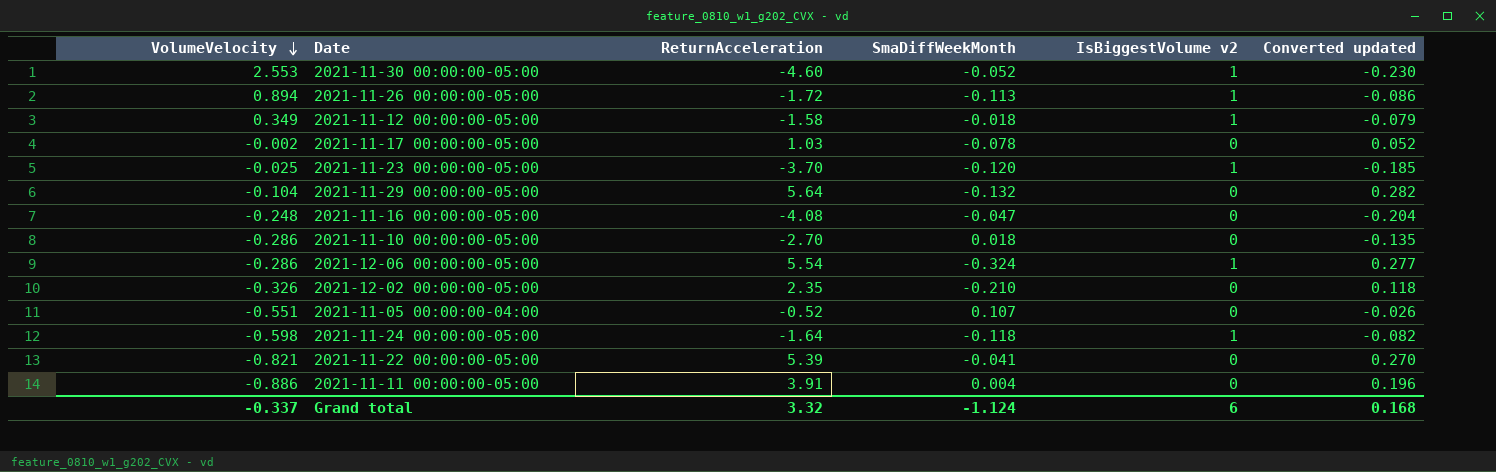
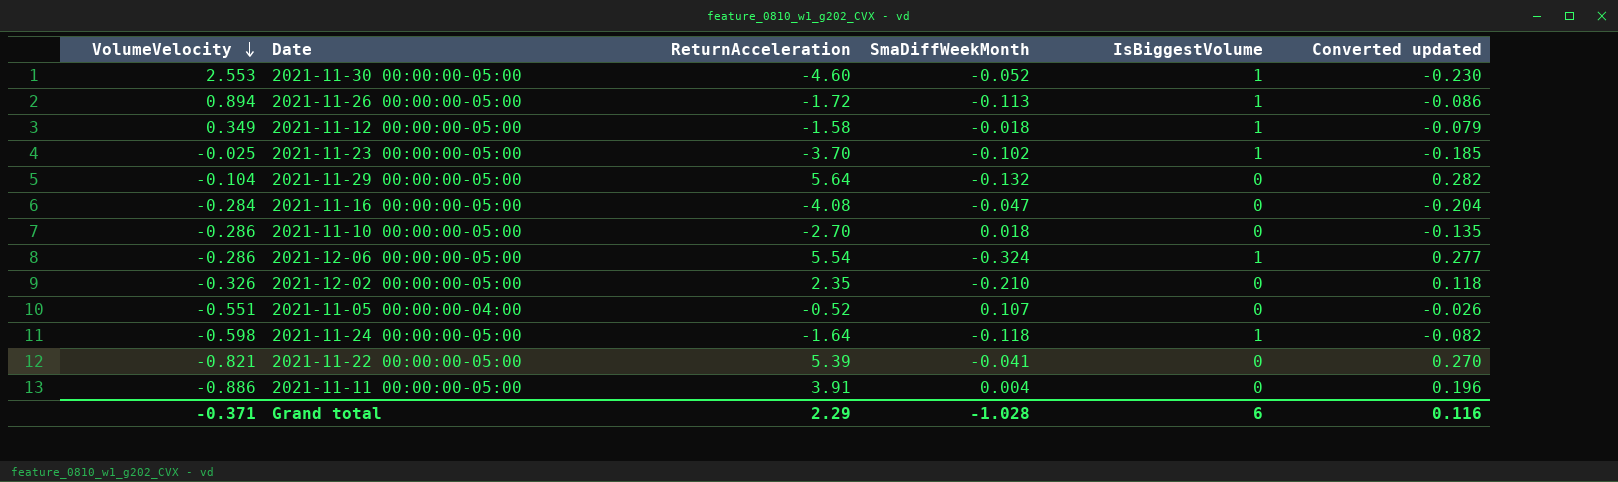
column name: IsBiggestVolume v2 -> IsBiggestVolume
row 2021-11-17 00:00:00-05:00: -0.002 | 1.03 | -0.078 | 0 | 0.052 -> none
2021-11-23 00:00:00-05:00 | SmaDiffWeekMonth: -0.120 -> -0.102
2021-11-16 00:00:00-05:00 | VolumeVelocity: -0.248 -> -0.284
Grand total | VolumeVelocity: -0.337 -> -0.371
Grand total | ReturnAcceleration: 3.32 -> 2.29
Grand total | SmaDiffWeekMonth: -1.124 -> -1.028
Grand total | Converted updated: 0.168 -> 0.116

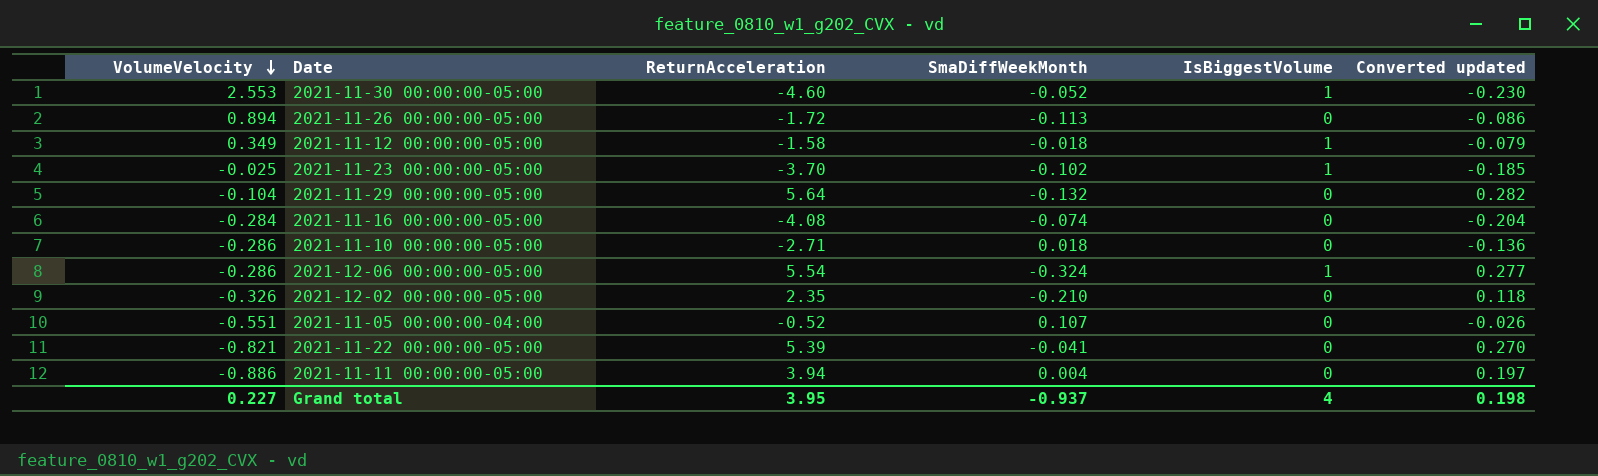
row 2021-11-24 00:00:00-05:00: -0.598 | -1.64 | -0.118 | 1 | -0.082 -> none
2021-11-26 00:00:00-05:00 | IsBiggestVolume: 1 -> 0
2021-11-16 00:00:00-05:00 | SmaDiffWeekMonth: -0.047 -> -0.074
2021-11-10 00:00:00-05:00 | ReturnAcceleration: -2.70 -> -2.71
2021-11-10 00:00:00-05:00 | Converted updated: -0.135 -> -0.136
2021-11-11 00:00:00-05:00 | ReturnAcceleration: 3.91 -> 3.94
2021-11-11 00:00:00-05:00 | Converted updated: 0.196 -> 0.197
Grand total | VolumeVelocity: -0.371 -> 0.227
Grand total | ReturnAcceleration: 2.29 -> 3.95
Grand total | SmaDiffWeekMonth: -1.028 -> -0.937
Grand total | IsBiggestVolume: 6 -> 4
Grand total | Converted updated: 0.116 -> 0.198

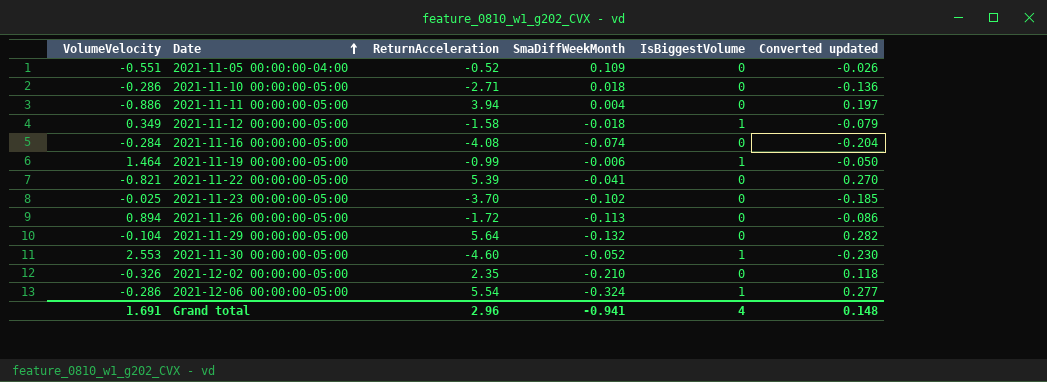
row order: VolumeVelocity descending -> Date ascending
2021-11-05 00:00:00-04:00 | SmaDiffWeekMonth: 0.107 -> 0.109
row 2021-11-19 00:00:00-05:00: none -> 1.464 | -0.99 | -0.006 | 1 | -0.050
2021-11-23 00:00:00-05:00 | IsBiggestVolume: 1 -> 0
Grand total | VolumeVelocity: 0.227 -> 1.691
Grand total | ReturnAcceleration: 3.95 -> 2.96
Grand total | SmaDiffWeekMonth: -0.937 -> -0.941
Grand total | Converted updated: 0.198 -> 0.148

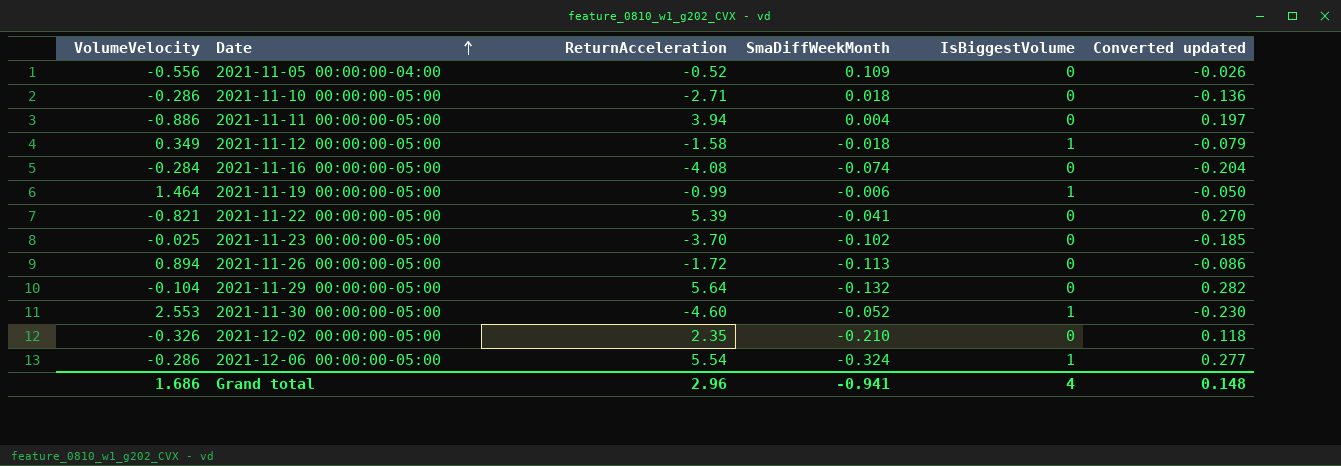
2021-11-05 00:00:00-04:00 | VolumeVelocity: -0.551 -> -0.556
Grand total | VolumeVelocity: 1.691 -> 1.686

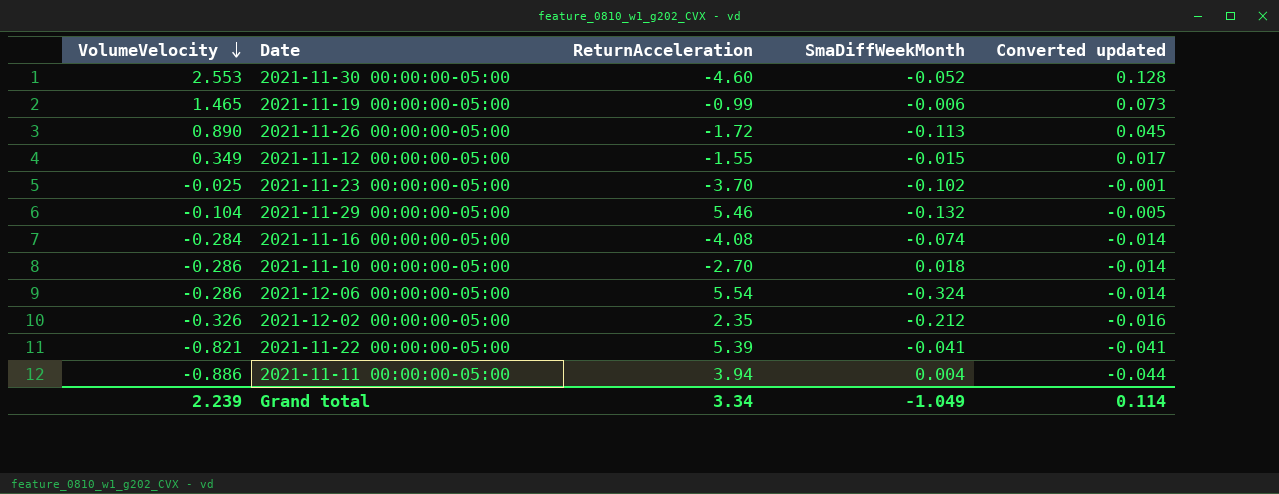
row order: Date ascending -> VolumeVelocity descending
column IsBiggestVolume | position: 5 -> none
column Converted updated | formula: [ReturnAcceleration] * 0.05 -> [VolumeVelocity] * 0.05
row 2021-11-05 00:00:00-04:00: -0.556 | -0.52 | 0.109 | 0 | -0.026 -> none
2021-11-19 00:00:00-05:00 | VolumeVelocity: 1.464 -> 1.465
2021-11-26 00:00:00-05:00 | VolumeVelocity: 0.894 -> 0.890
2021-11-12 00:00:00-05:00 | ReturnAcceleration: -1.58 -> -1.55
2021-11-12 00:00:00-05:00 | SmaDiffWeekMonth: -0.018 -> -0.015
2021-11-29 00:00:00-05:00 | ReturnAcceleration: 5.64 -> 5.46
2021-11-10 00:00:00-05:00 | ReturnAcceleration: -2.71 -> -2.70
2021-12-02 00:00:00-05:00 | SmaDiffWeekMonth: -0.210 -> -0.212
Grand total | VolumeVelocity: 1.686 -> 2.239
Grand total | ReturnAcceleration: 2.96 -> 3.34
Grand total | SmaDiffWeekMonth: -0.941 -> -1.049
Grand total | Converted updated: 0.148 -> 0.114

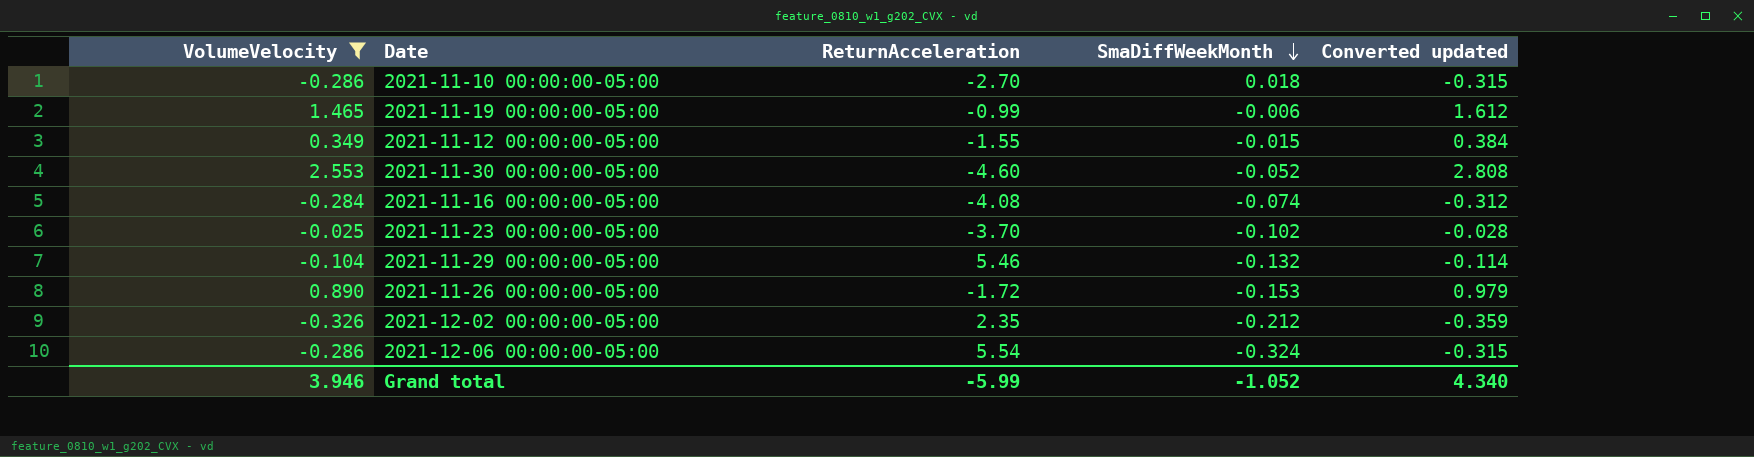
filter: none -> VolumeVelocity >= -0.326
row order: VolumeVelocity descending -> SmaDiffWeekMonth descending
column Converted updated | formula: [VolumeVelocity] * 0.05 -> [VolumeVelocity] * 1.1
2021-11-26 00:00:00-05:00 | SmaDiffWeekMonth: -0.113 -> -0.153
Grand total | VolumeVelocity: 2.239 -> 3.946
Grand total | ReturnAcceleration: 3.34 -> -5.99
Grand total | SmaDiffWeekMonth: -1.049 -> -1.052
Grand total | Converted updated: 0.114 -> 4.340

